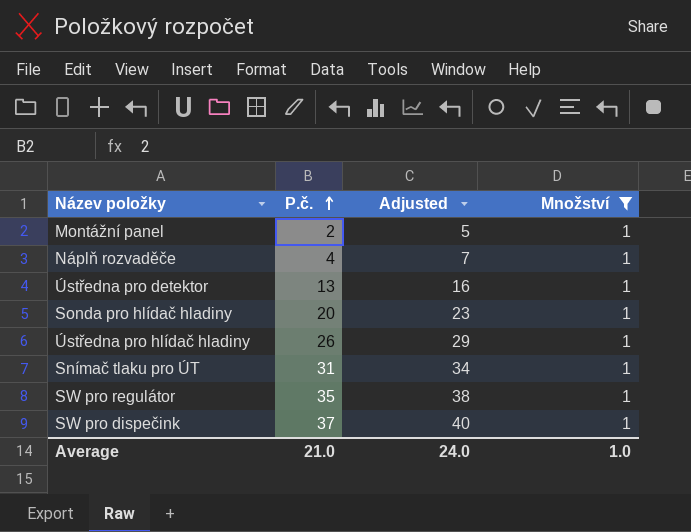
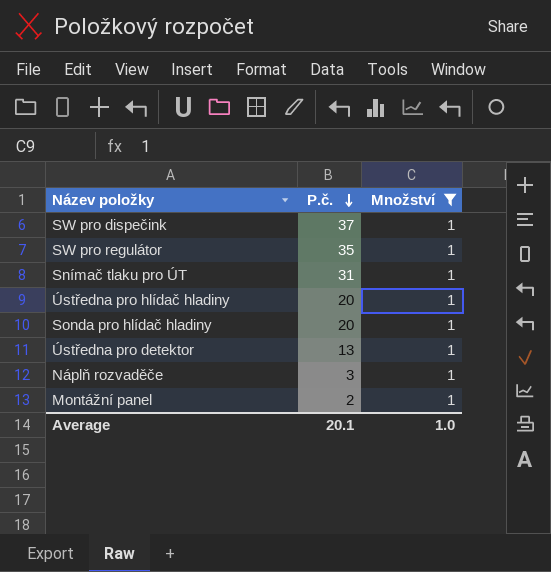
row order: P.č. ascending -> P.č. descending
column Adjusted | formula: [P.č.] + 3 -> none
Ústředna pro hlídač hladiny | P.č.: 26 -> 20
Náplň rozvaděče | P.č.: 4 -> 3
Average | P.č.: 21.0 -> 20.1

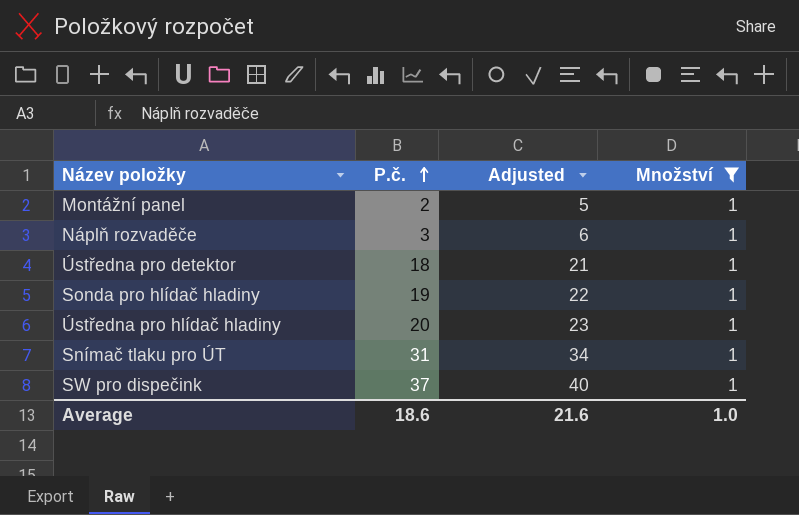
row order: P.č. descending -> P.č. ascending
column Adjusted | formula: none -> [P.č.] + 3
row SW pro regulátor: 35 | 1 -> none
Ústředna pro detektor | P.č.: 13 -> 18
Sonda pro hlídač hladiny | P.č.: 20 -> 19
Average | P.č.: 20.1 -> 18.6

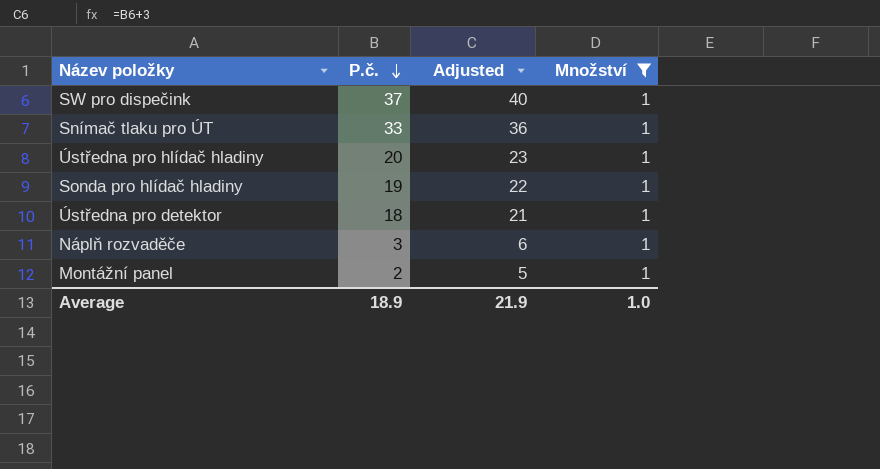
row order: P.č. ascending -> P.č. descending
Snímač tlaku pro ÚT | P.č.: 31 -> 33
Snímač tlaku pro ÚT | Adjusted: 34 -> 36
Average | P.č.: 18.6 -> 18.9
Average | Adjusted: 21.6 -> 21.9

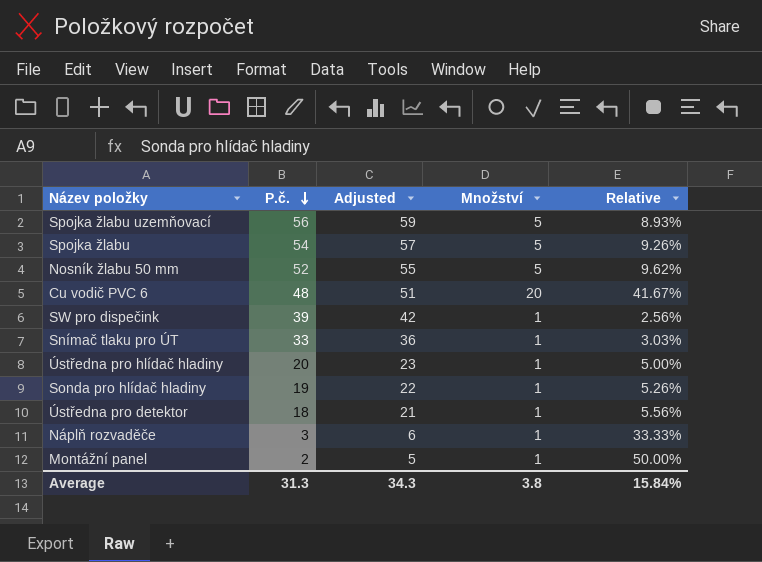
filter: Množství = 1 -> none
column Relative | formula: none -> [Množství] / [P.č.]
SW pro dispečink | P.č.: 37 -> 39
SW pro dispečink | Adjusted: 40 -> 42
Average | P.č.: 18.9 -> 31.3
Average | Adjusted: 21.9 -> 34.3
Average | Množství: 1.0 -> 3.8

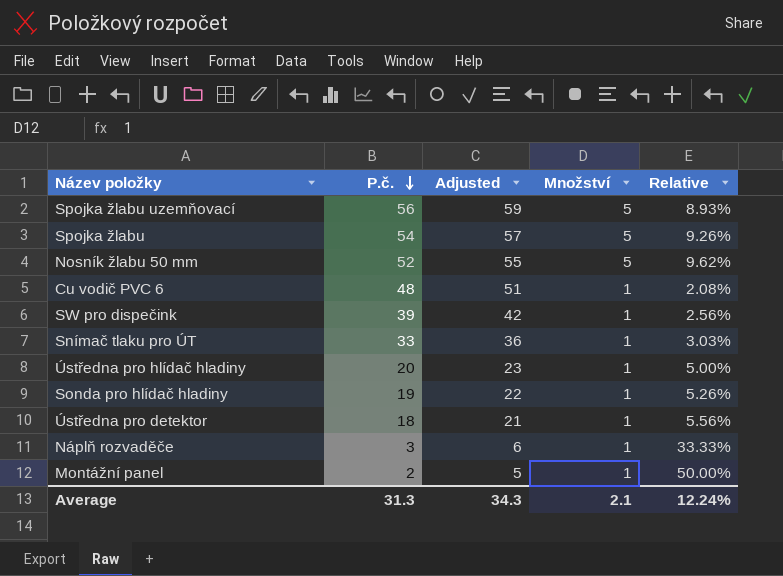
Cu vodič PVC 6 | Množství: 20 -> 1
Cu vodič PVC 6 | Relative: 41.67% -> 2.08%
Average | Množství: 3.8 -> 2.1
Average | Relative: 15.84% -> 12.24%

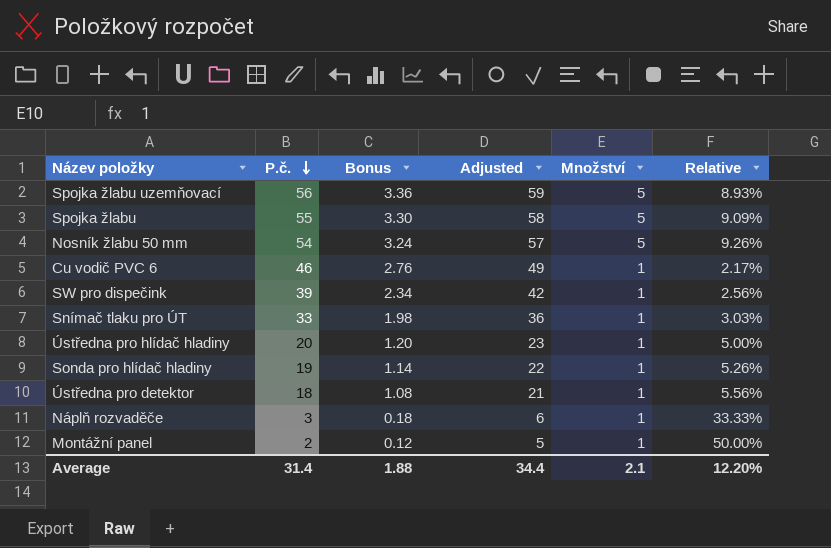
column Bonus | formula: none -> [P.č.] * 0.06
Spojka žlabu | P.č.: 54 -> 55
Spojka žlabu | Adjusted: 57 -> 58
Spojka žlabu | Relative: 9.26% -> 9.09%
Nosník žlabu 50 mm | P.č.: 52 -> 54
Nosník žlabu 50 mm | Adjusted: 55 -> 57
Nosník žlabu 50 mm | Relative: 9.62% -> 9.26%
Cu vodič PVC 6 | P.č.: 48 -> 46
Cu vodič PVC 6 | Adjusted: 51 -> 49
Cu vodič PVC 6 | Relative: 2.08% -> 2.17%
Average | P.č.: 31.3 -> 31.4
Average | Adjusted: 34.3 -> 34.4
Average | Relative: 12.24% -> 12.20%

